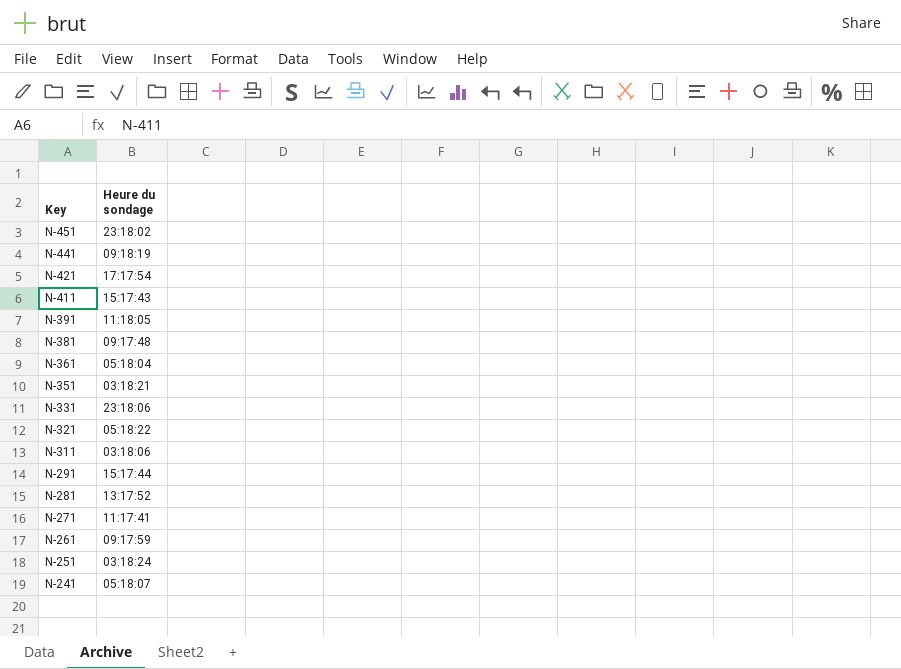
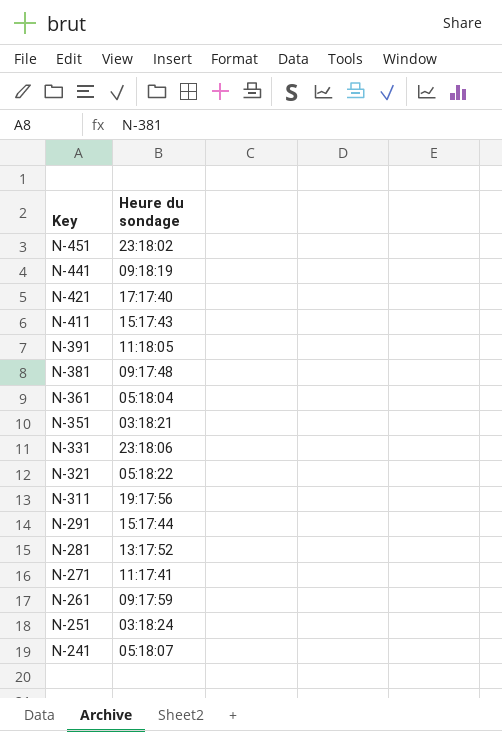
N-421 | Heure du sondage: 17:17:54 -> 17:17:40
N-311 | Heure du sondage: 03:18:06 -> 19:17:56

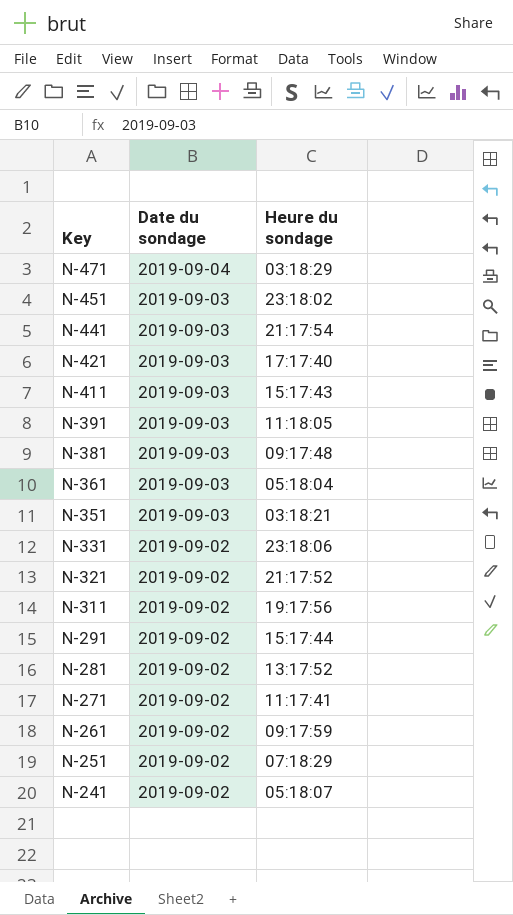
column Date du sondage | position: none -> 2
row N-471: none -> 2019-09-04 | 03:18:29
N-441 | Heure du sondage: 09:18:19 -> 21:17:54
N-321 | Heure du sondage: 05:18:22 -> 21:17:52
N-251 | Heure du sondage: 03:18:24 -> 07:18:29

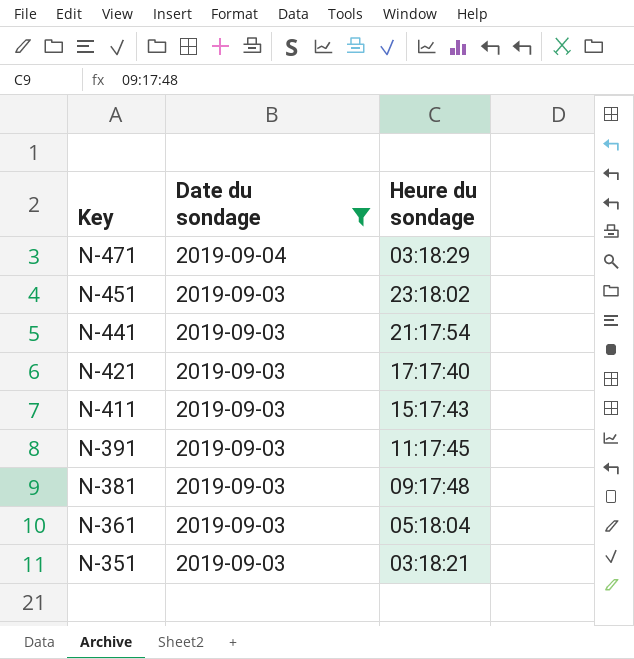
filter: none -> Date du sondage != 2019-09-02
N-391 | Heure du sondage: 11:18:05 -> 11:17:45

